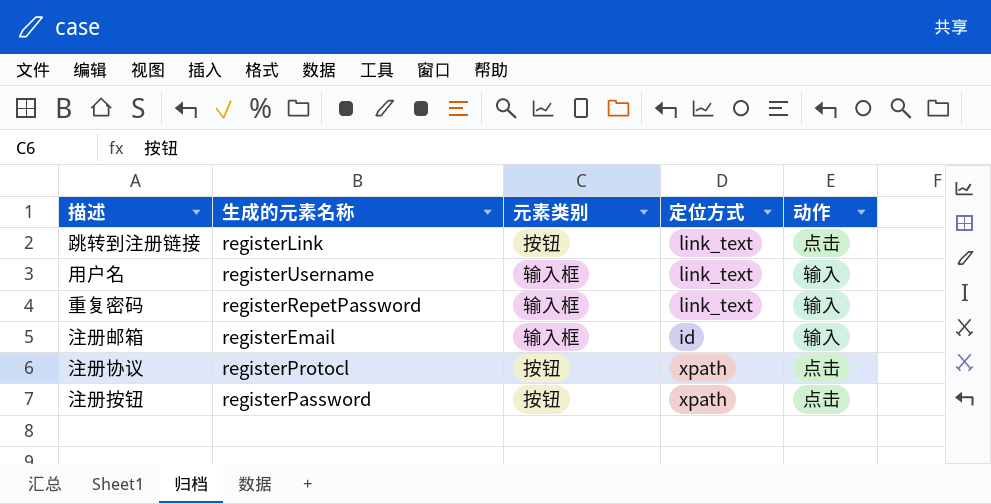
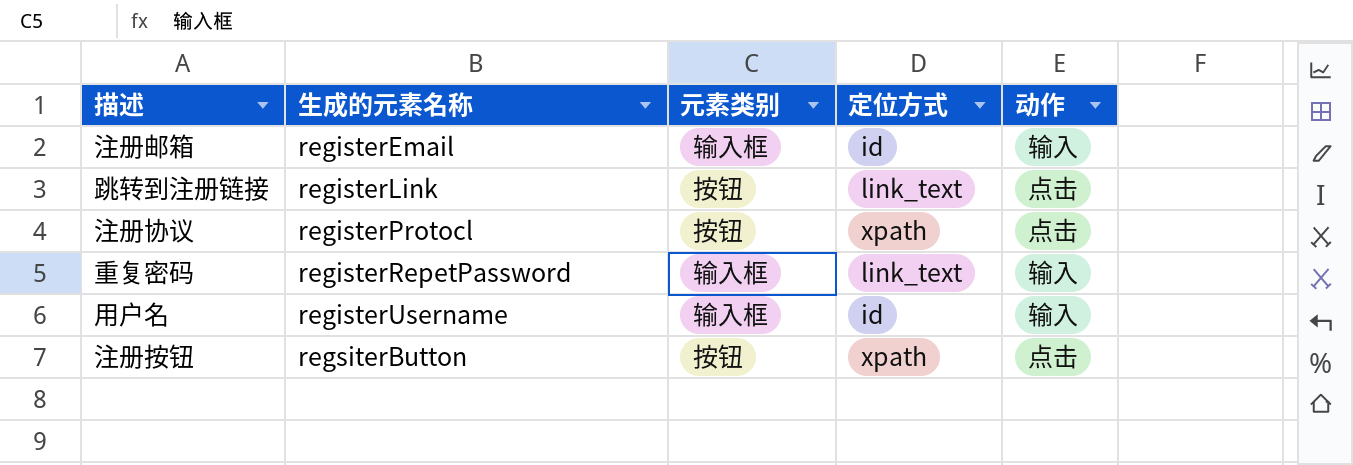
row order: none -> 生成的元素名称 ascending
用户名 | 定位方式: link_text -> id
注册按钮 | 生成的元素名称: registerPassword -> regsiterButton

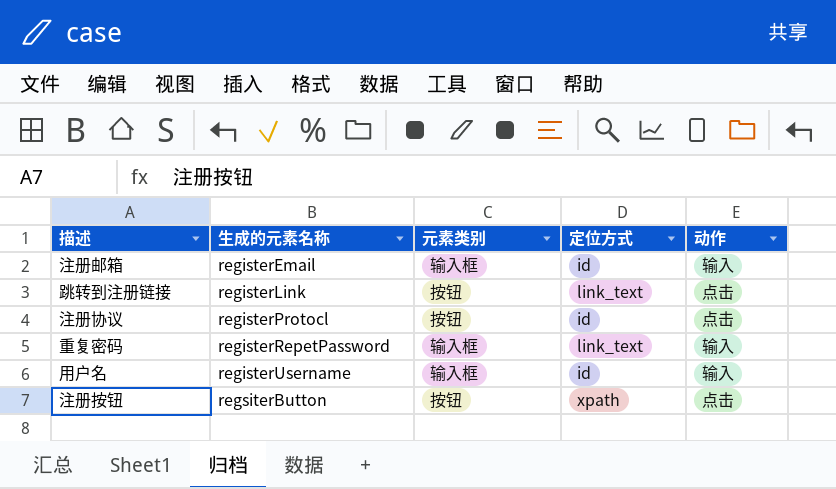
注册协议 | 定位方式: xpath -> id

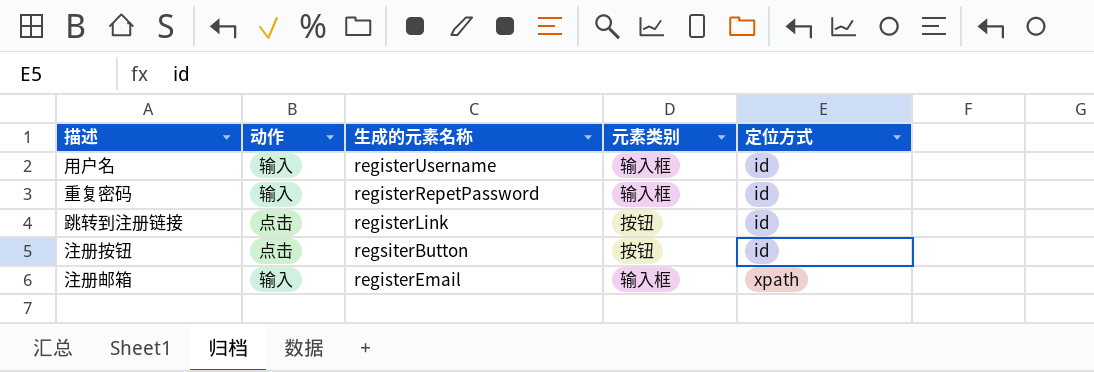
row order: 生成的元素名称 ascending -> 定位方式 ascending
column 动作 | position: 5 -> 2
row 注册协议: registerProtocl | 按钮 | id | 点击 -> none
重复密码 | 定位方式: link_text -> id
跳转到注册链接 | 定位方式: link_text -> id
注册按钮 | 定位方式: xpath -> id
注册邮箱 | 定位方式: id -> xpath

